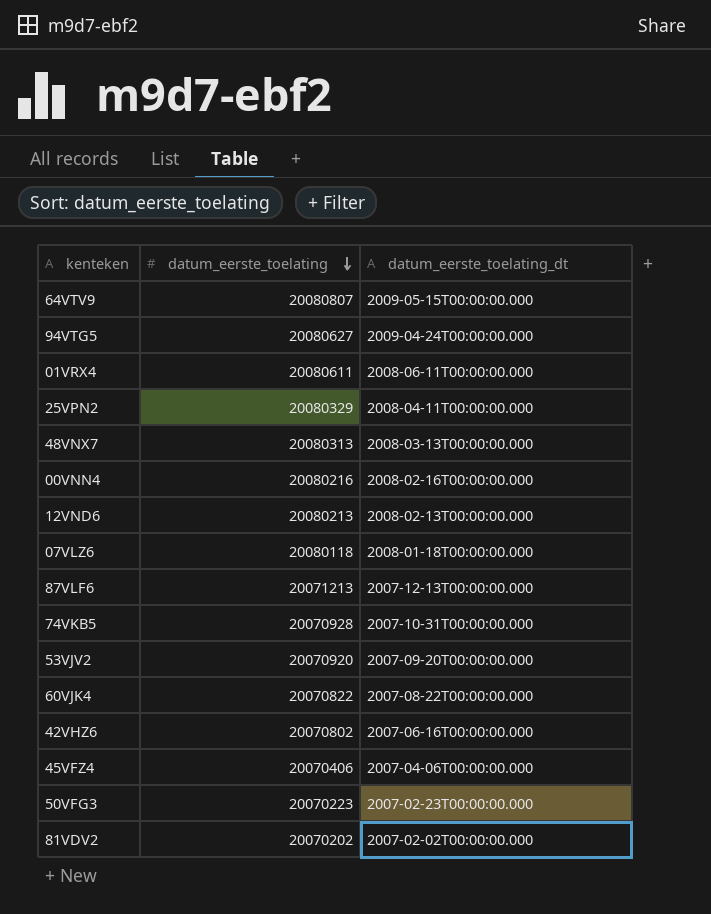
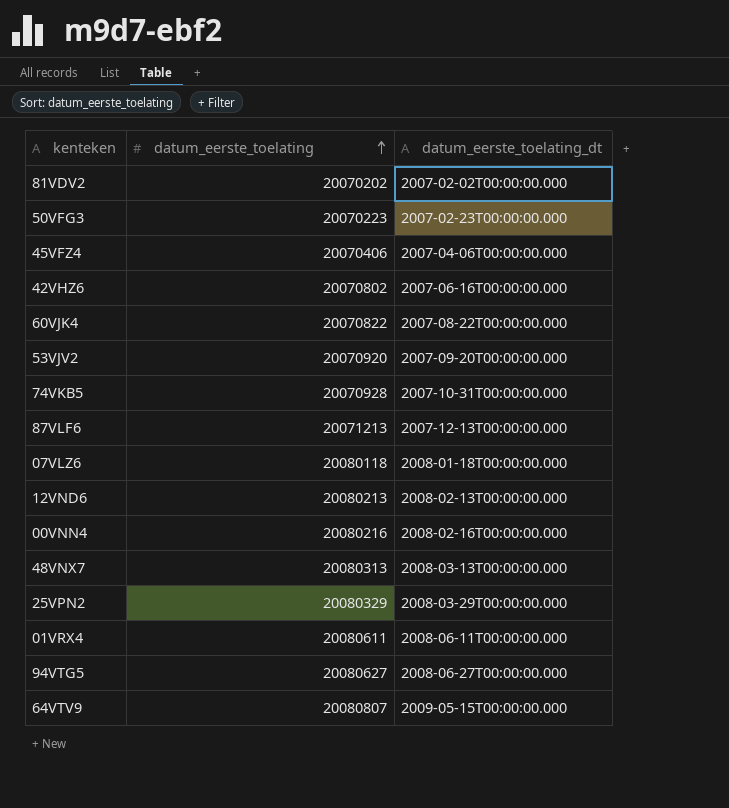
row order: datum_eerste_toelating descending -> datum_eerste_toelating ascending
25VPN2 | datum_eerste_toelating_dt: 2008-04-11T00:00:00.000 -> 2008-03-29T00:00:00.000
94VTG5 | datum_eerste_toelating_dt: 2009-04-24T00:00:00.000 -> 2008-06-27T00:00:00.000

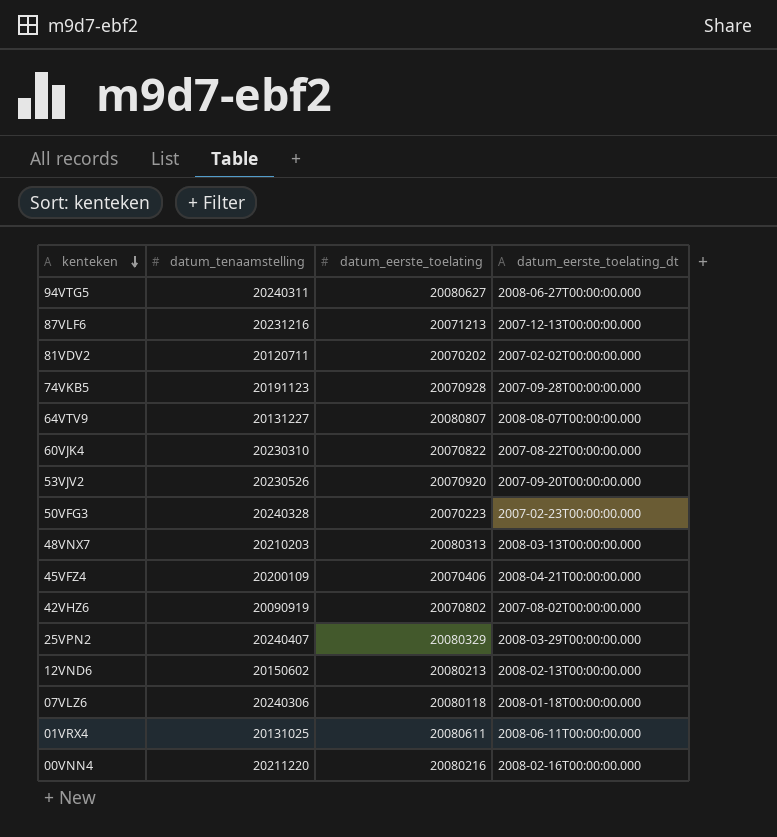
row order: datum_eerste_toelating ascending -> kenteken descending
column datum_tenaamstelling | position: none -> 2
74VKB5 | datum_eerste_toelating_dt: 2007-10-31T00:00:00.000 -> 2007-09-28T00:00:00.000
64VTV9 | datum_eerste_toelating_dt: 2009-05-15T00:00:00.000 -> 2008-08-07T00:00:00.000
45VFZ4 | datum_eerste_toelating_dt: 2007-04-06T00:00:00.000 -> 2008-04-21T00:00:00.000
42VHZ6 | datum_eerste_toelating_dt: 2007-06-16T00:00:00.000 -> 2007-08-02T00:00:00.000

